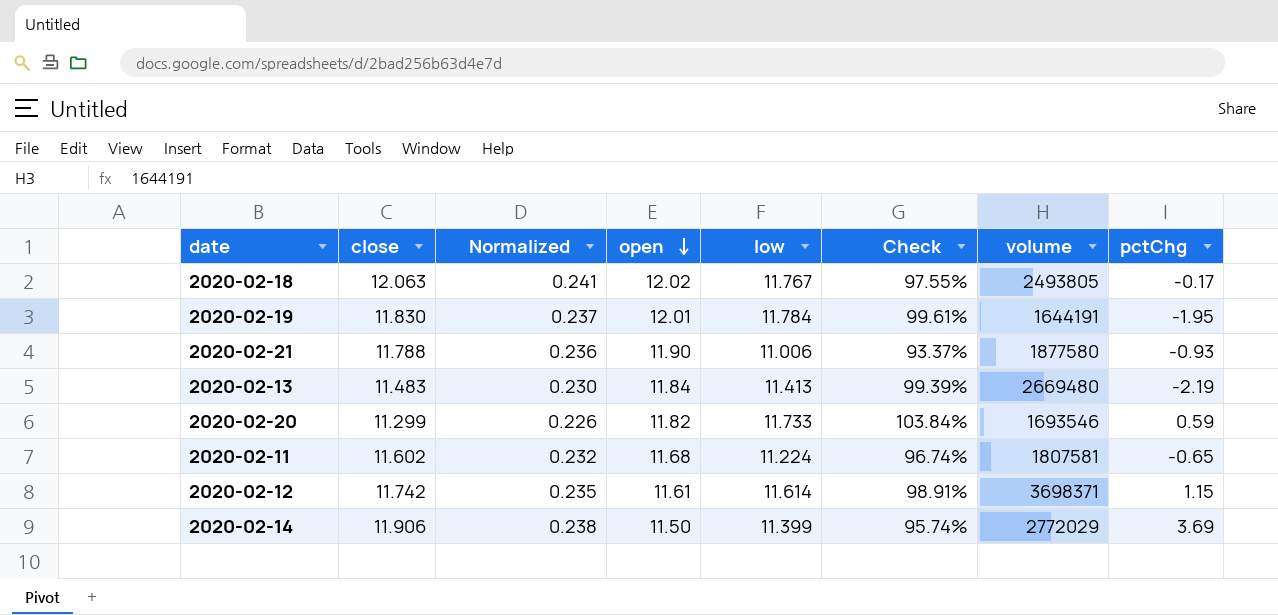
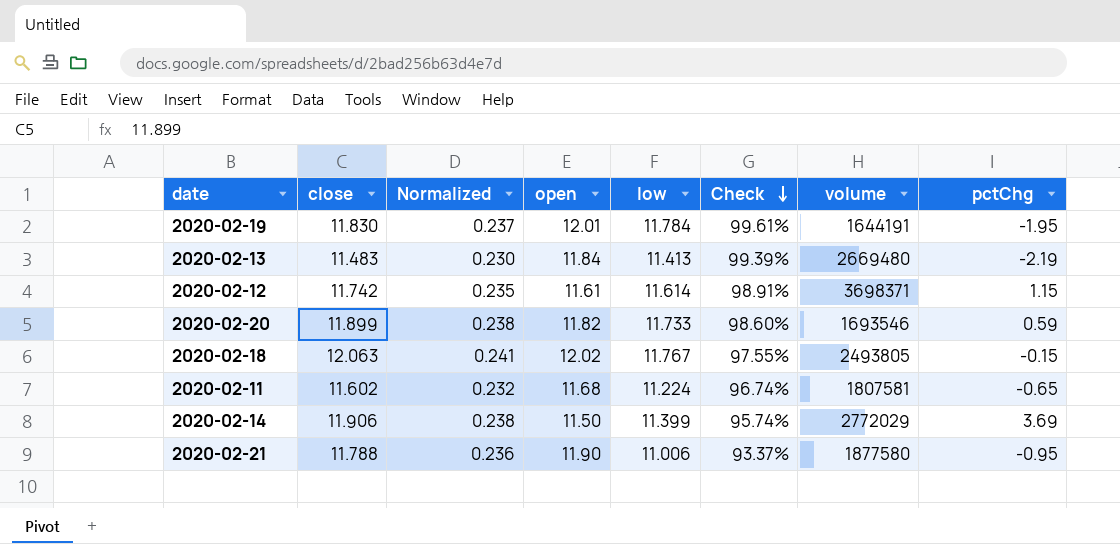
row order: open descending -> Check descending
2020-02-20 | close: 11.299 -> 11.899
2020-02-20 | Normalized: 0.226 -> 0.238
2020-02-20 | Check: 103.84% -> 98.60%
2020-02-18 | pctChg: -0.17 -> -0.15
2020-02-21 | pctChg: -0.93 -> -0.95

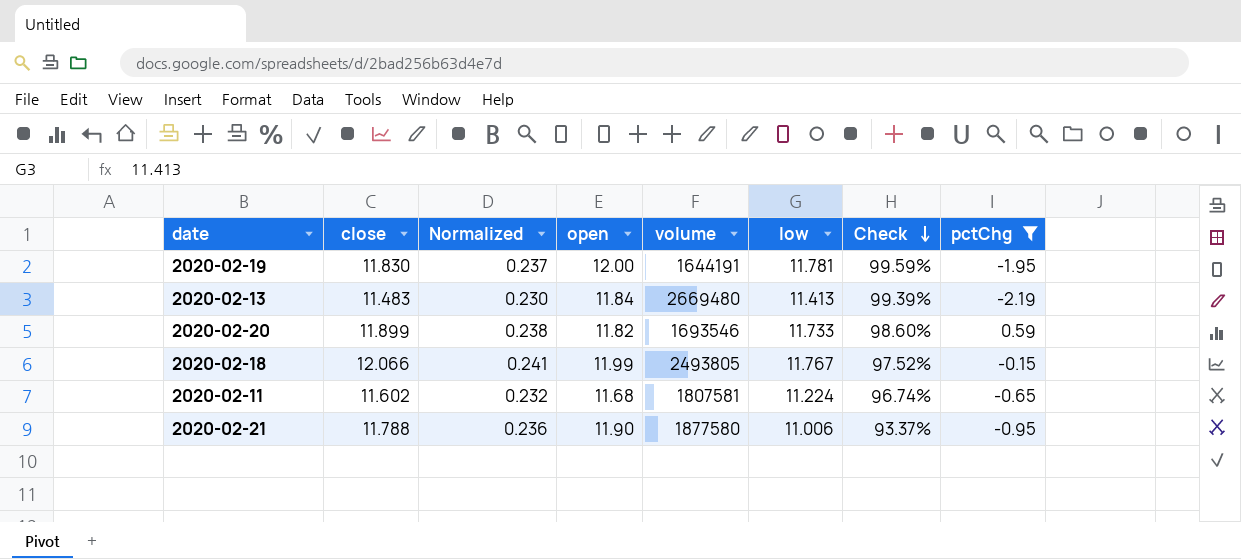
filter: none -> pctChg <= 0.59
column volume | position: 7 -> 5
2020-02-19 | open: 12.01 -> 12.00
2020-02-19 | low: 11.784 -> 11.781
2020-02-19 | Check: 99.61% -> 99.59%
2020-02-18 | close: 12.063 -> 12.066
2020-02-18 | open: 12.02 -> 11.99
2020-02-18 | Check: 97.55% -> 97.52%

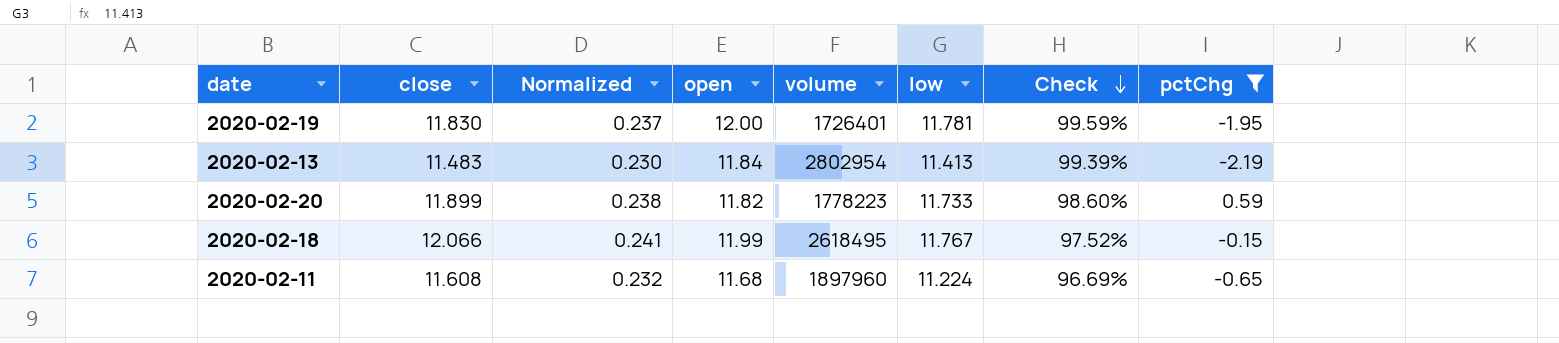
row 2020-02-21: 11.788 | 0.236 | 11.90 | 1877580 | 11.006 | 93.37% | -0.95 -> none
2020-02-19 | volume: 1644191 -> 1726401
2020-02-13 | volume: 2669480 -> 2802954
2020-02-20 | volume: 1693546 -> 1778223
2020-02-18 | volume: 2493805 -> 2618495
2020-02-11 | close: 11.602 -> 11.608
2020-02-11 | volume: 1807581 -> 1897960
2020-02-11 | Check: 96.74% -> 96.69%

